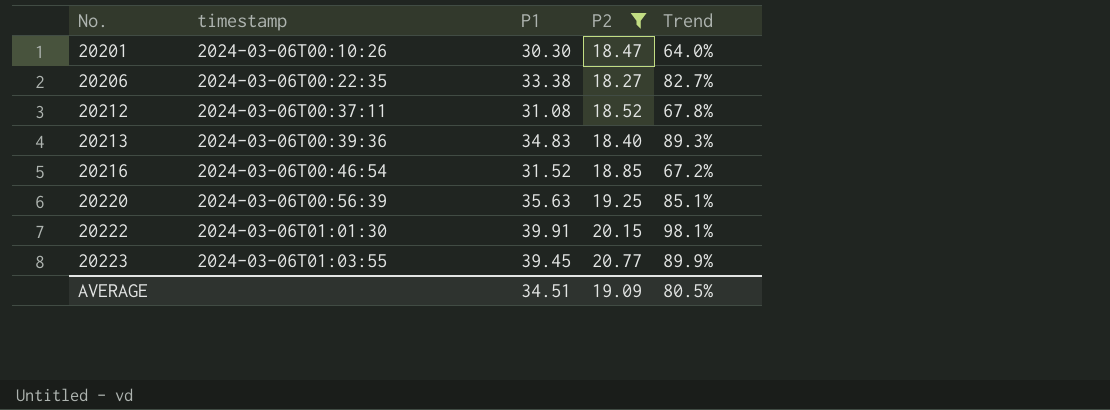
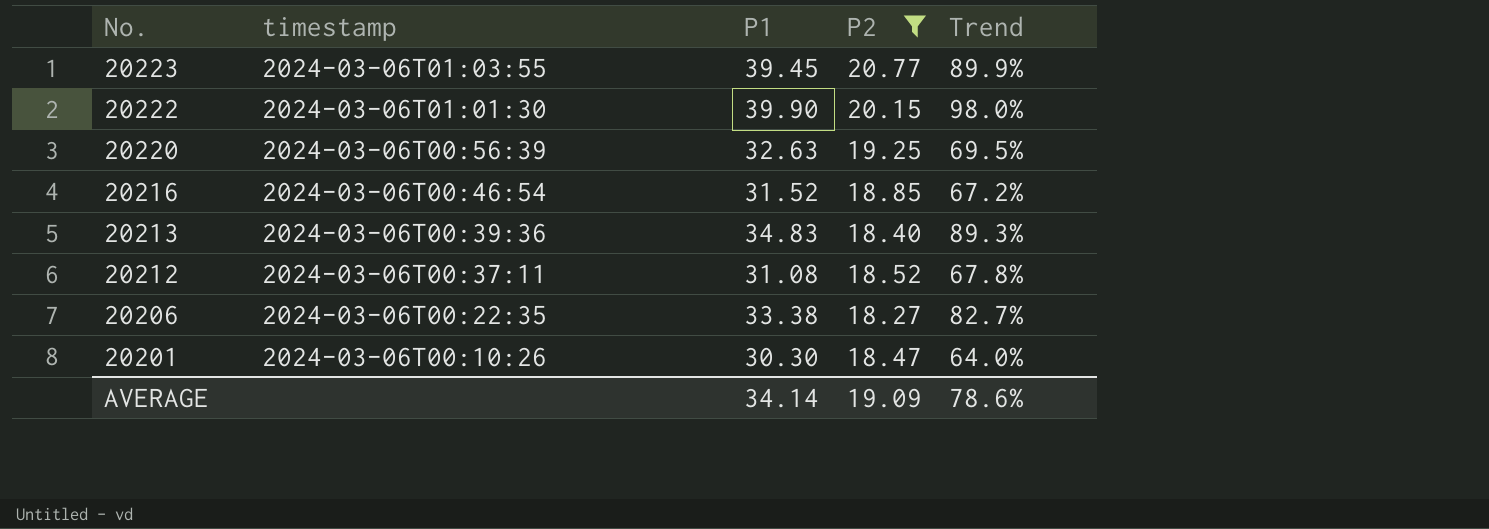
row order: No. ascending -> No. descending
20222 | P1: 39.91 -> 39.90
20222 | Trend: 98.1% -> 98.0%
20220 | P1: 35.63 -> 32.63
20220 | Trend: 85.1% -> 69.5%
AVERAGE | P1: 34.51 -> 34.14
AVERAGE | Trend: 80.5% -> 78.6%

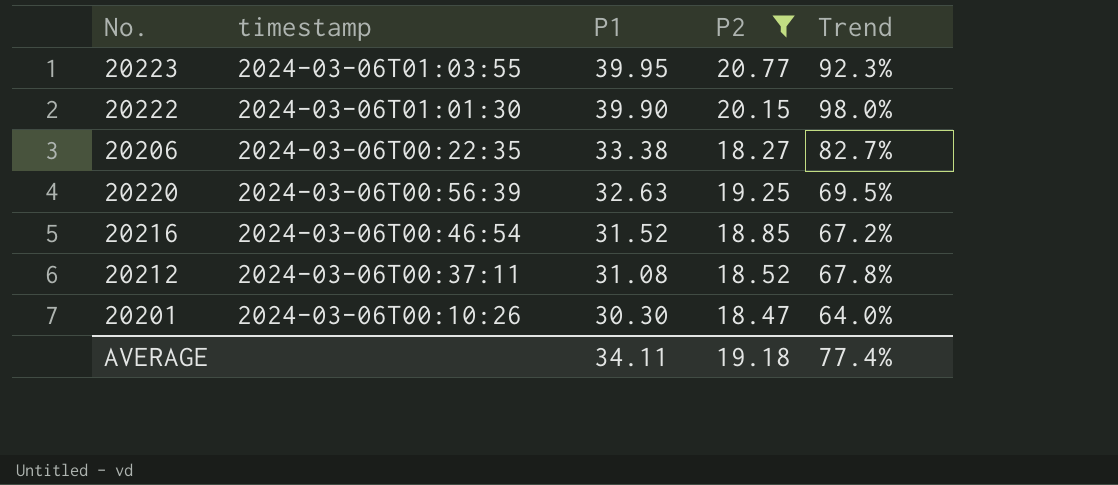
row order: No. descending -> P1 descending
row 20213: 2024-03-06T00:39:36 | 34.83 | 18.40 | 89.3% -> none
20223 | P1: 39.45 -> 39.95
20223 | Trend: 89.9% -> 92.3%
AVERAGE | P1: 34.14 -> 34.11
AVERAGE | P2: 19.09 -> 19.18
AVERAGE | Trend: 78.6% -> 77.4%

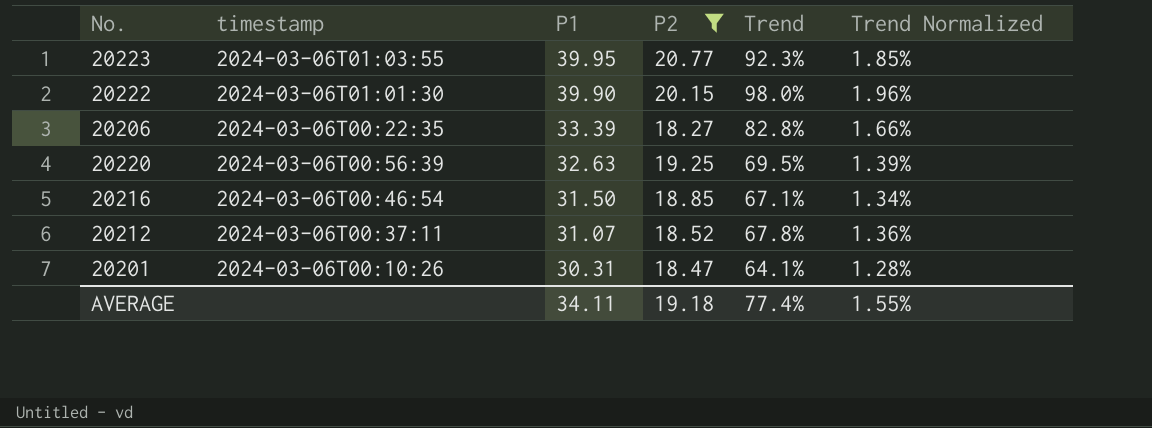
column Trend Normalized | formula: none -> [Trend] * 0.02
20206 | P1: 33.38 -> 33.39
20206 | Trend: 82.7% -> 82.8%
20216 | P1: 31.52 -> 31.50
20216 | Trend: 67.2% -> 67.1%
20212 | P1: 31.08 -> 31.07
20201 | P1: 30.30 -> 30.31
20201 | Trend: 64.0% -> 64.1%

